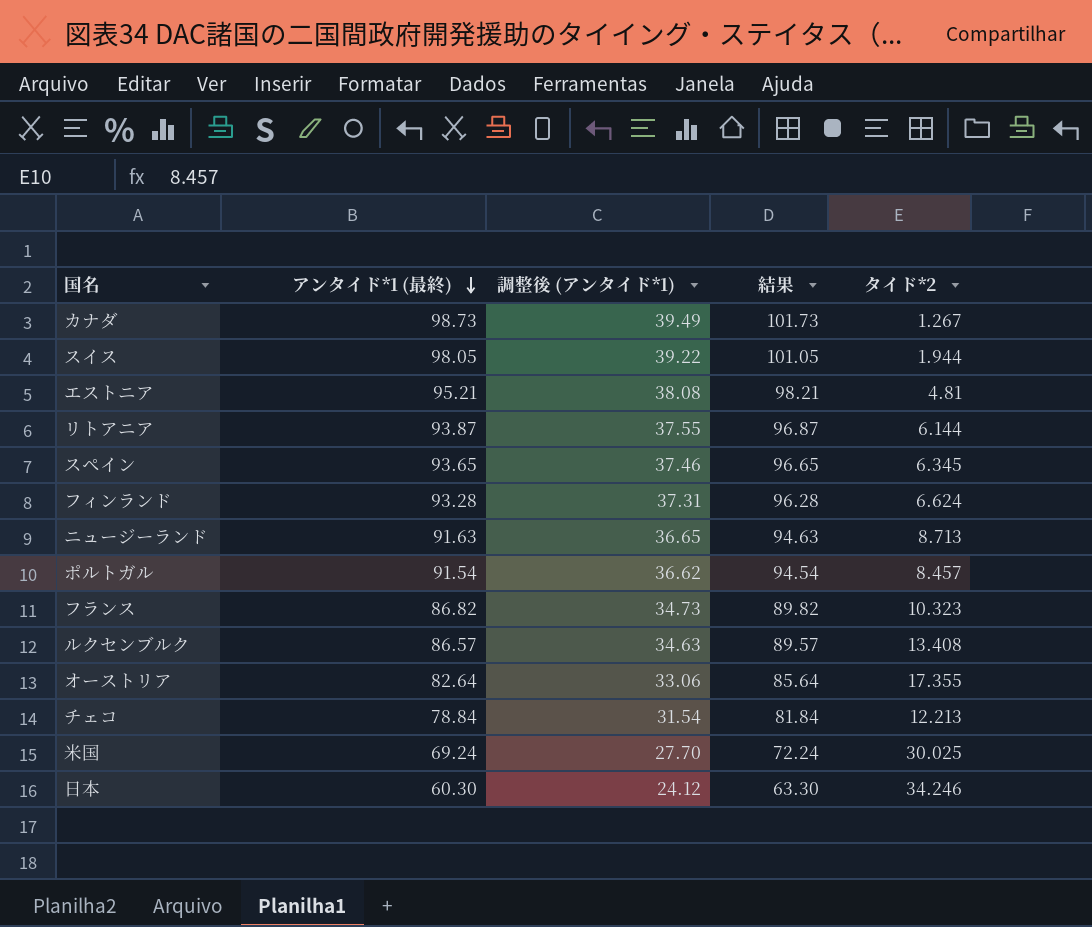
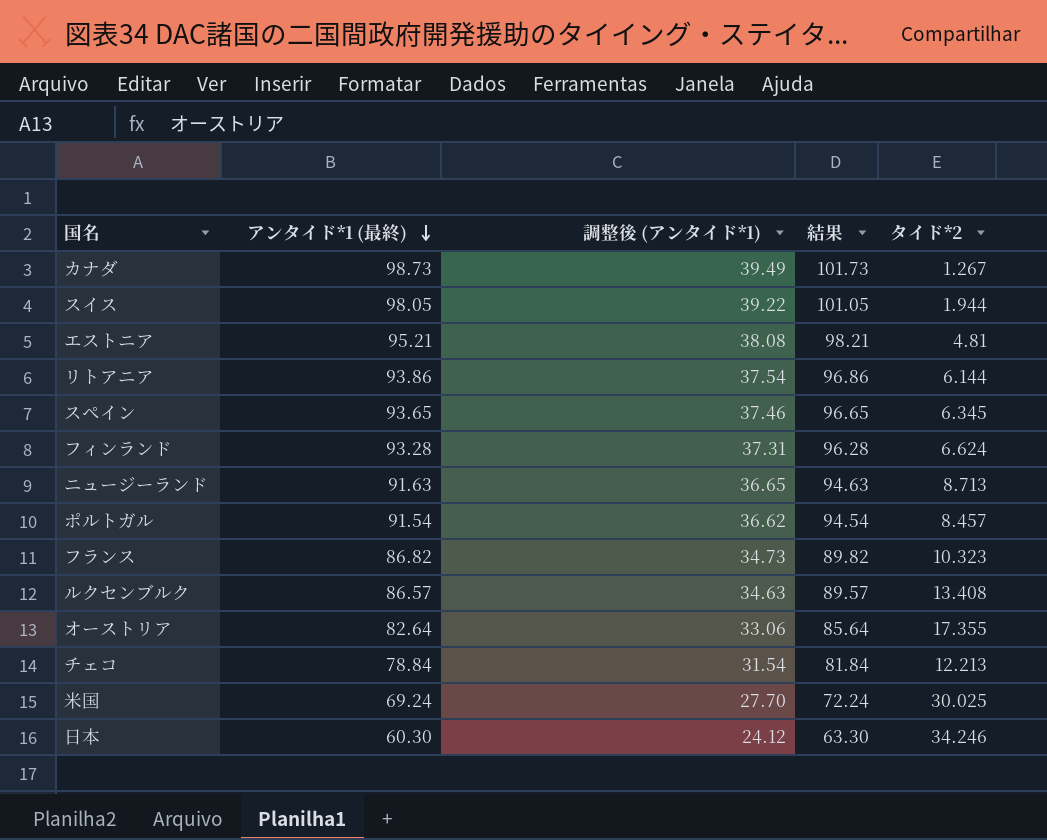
リトアニア | アンタイド*1 (最終): 93.87 -> 93.86
リトアニア | 調整後 (アンタイド*1): 37.55 -> 37.54
リトアニア | 結果: 96.87 -> 96.86

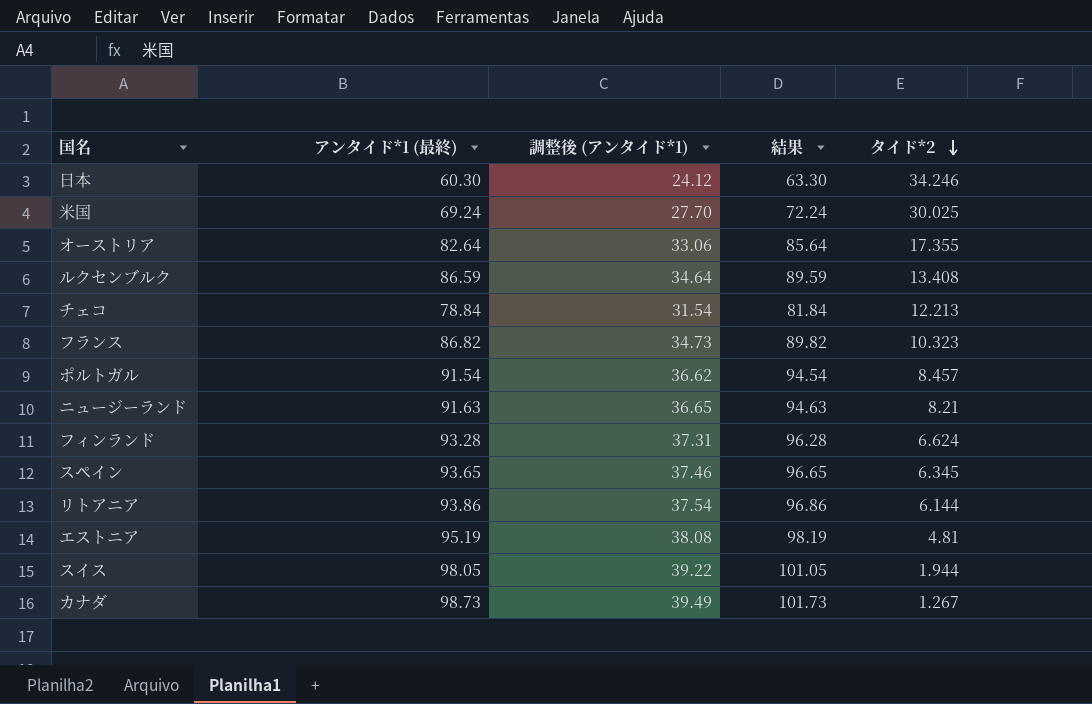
row order: アンタイド*1 (最終) descending -> タイド*2 descending
ルクセンブルク | アンタイド*1 (最終): 86.57 -> 86.59
ルクセンブルク | 調整後 (アンタイド*1): 34.63 -> 34.64
ルクセンブルク | 結果: 89.57 -> 89.59
ニュージーランド | タイド*2: 8.713 -> 8.21
エストニア | アンタイド*1 (最終): 95.21 -> 95.19
エストニア | 結果: 98.21 -> 98.19

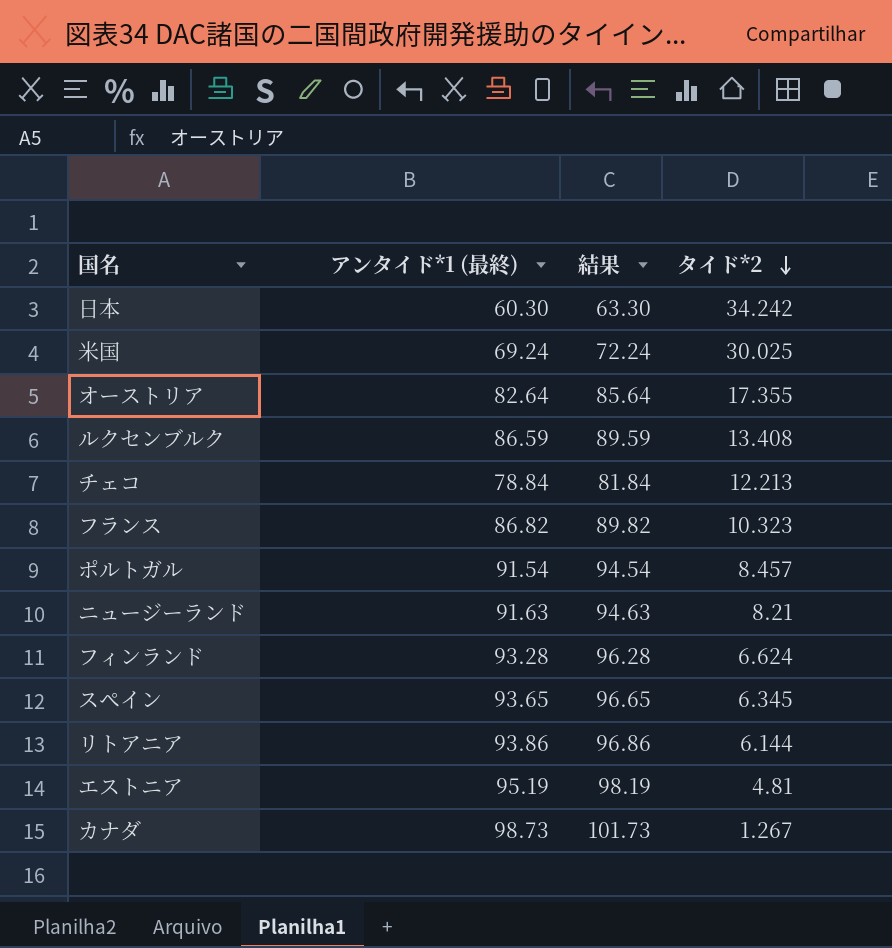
column 調整後 (アンタイド*1) | formula: [アンタイド*1 (最終)] * 0.4 -> none
row スイス: 98.05 | 39.22 | 101.05 | 1.944 -> none
日本 | タイド*2: 34.246 -> 34.242

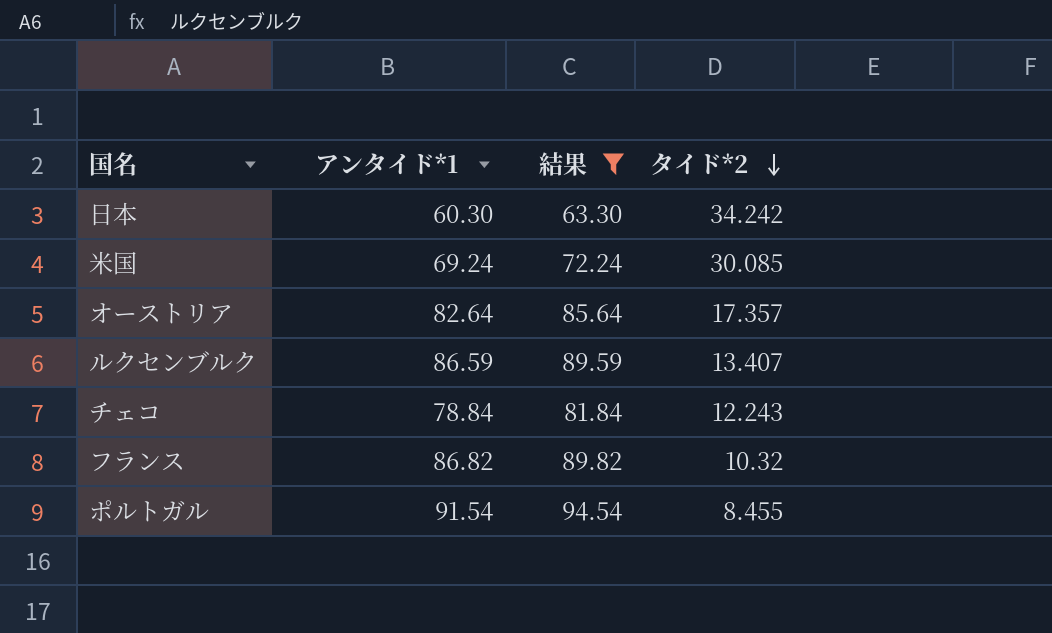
filter: none -> 結果 <= 94.54
column name: アンタイド*1 (最終) -> アンタイド*1
米国 | タイド*2: 30.025 -> 30.085
オーストリア | タイド*2: 17.355 -> 17.357
ルクセンブルク | タイド*2: 13.408 -> 13.407
チェコ | タイド*2: 12.213 -> 12.243
フランス | タイド*2: 10.323 -> 10.32
ポルトガル | タイド*2: 8.457 -> 8.455

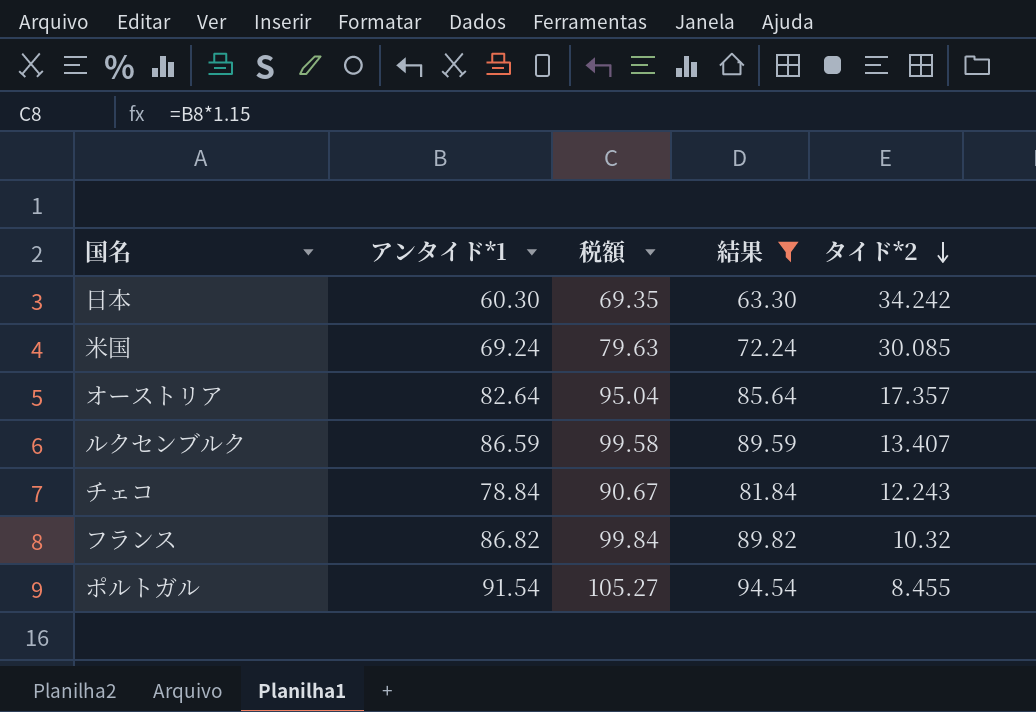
column 税額 | formula: none -> [アンタイド*1] * 1.15

